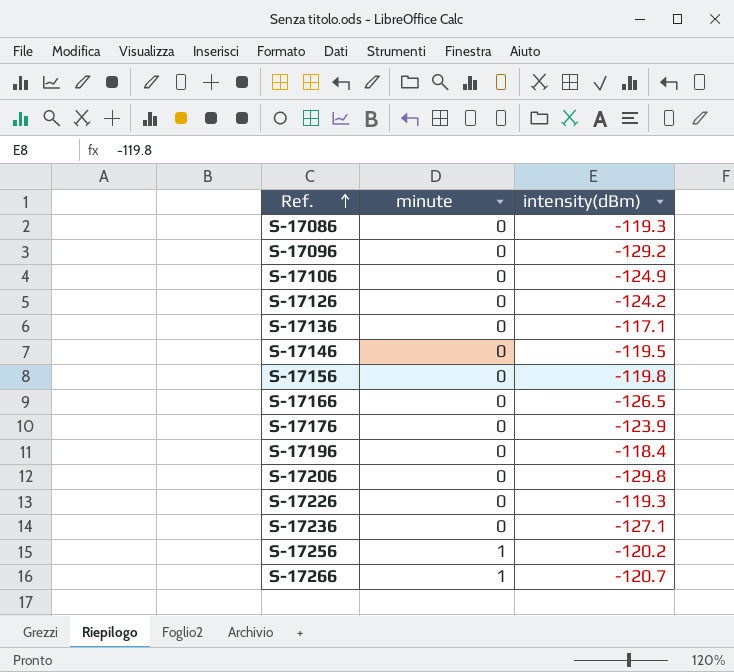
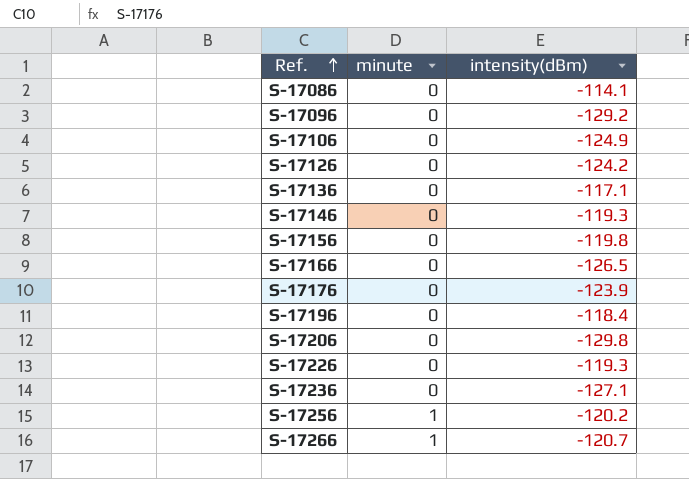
S-17086 | intensity(dBm): -119.3 -> -114.1
S-17146 | intensity(dBm): -119.5 -> -119.3

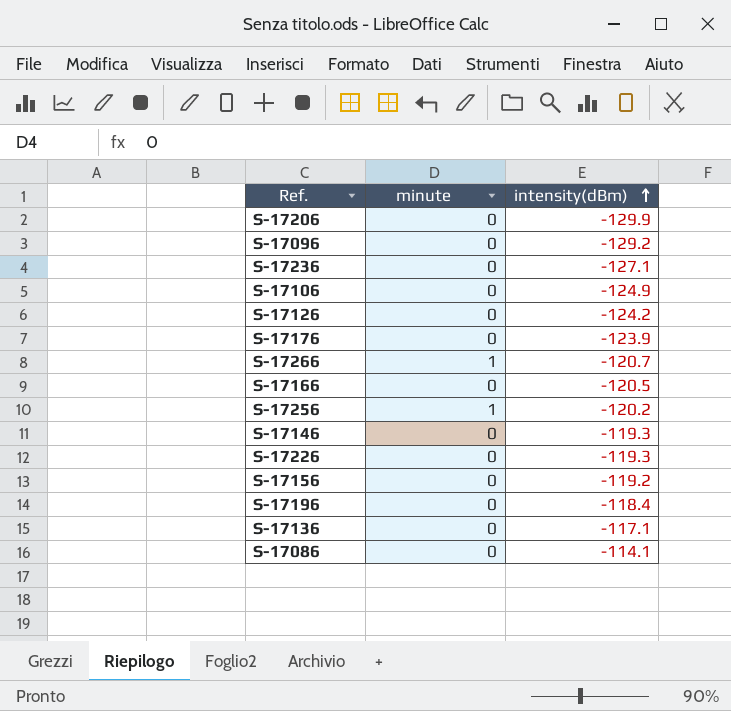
row order: Ref. ascending -> intensity(dBm) ascending
S-17206 | intensity(dBm): -129.8 -> -129.9
S-17166 | intensity(dBm): -126.5 -> -120.5
S-17156 | intensity(dBm): -119.8 -> -119.2

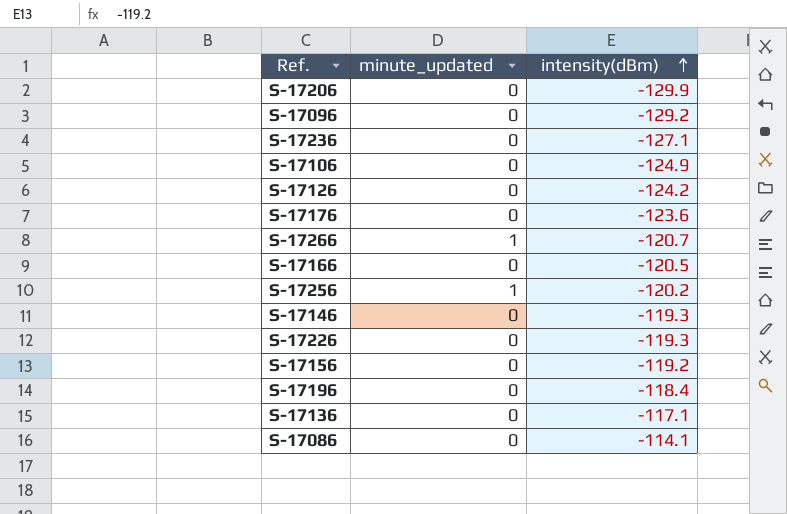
column name: minute -> minute_updated
S-17176 | intensity(dBm): -123.9 -> -123.6

